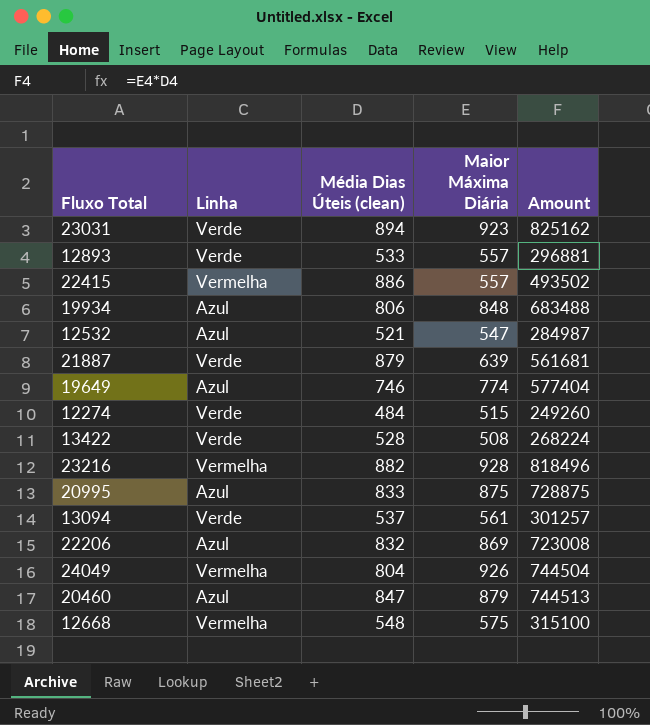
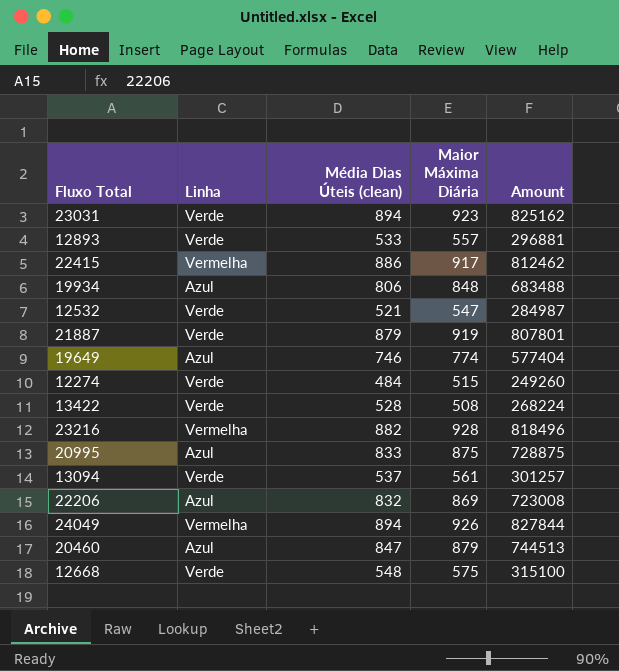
22415 | Maior Máxima Diária: 557 -> 917
22415 | Amount: 493502 -> 812462
12532 | Linha: Azul -> Verde
21887 | Maior Máxima Diária: 639 -> 919
21887 | Amount: 561681 -> 807801
24049 | Média Dias Úteis (clean): 804 -> 894
24049 | Amount: 744504 -> 827844
12668 | Linha: Vermelha -> Verde

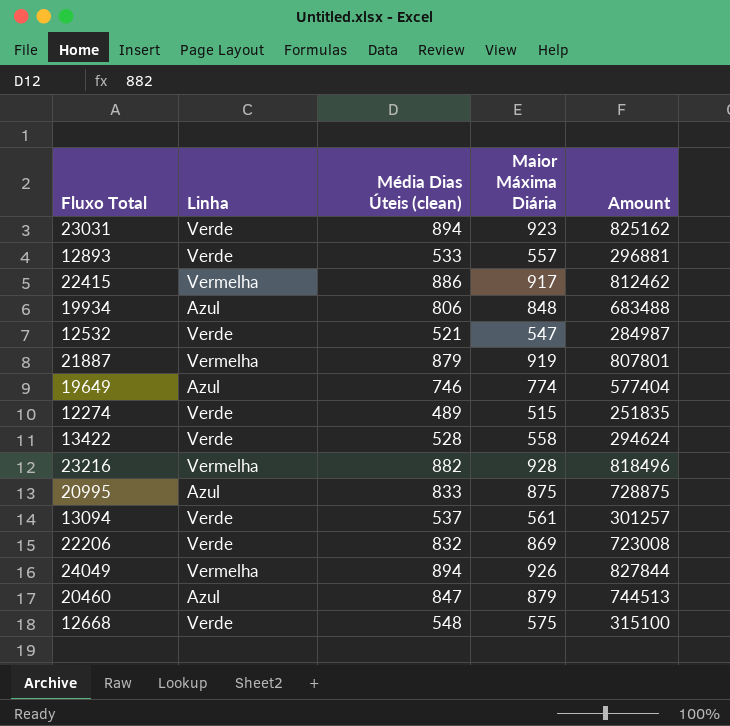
21887 | Linha: Verde -> Vermelha
12274 | Média Dias Úteis (clean): 484 -> 489
12274 | Amount: 249260 -> 251835
13422 | Maior Máxima Diária: 508 -> 558
13422 | Amount: 268224 -> 294624
22206 | Linha: Azul -> Verde

